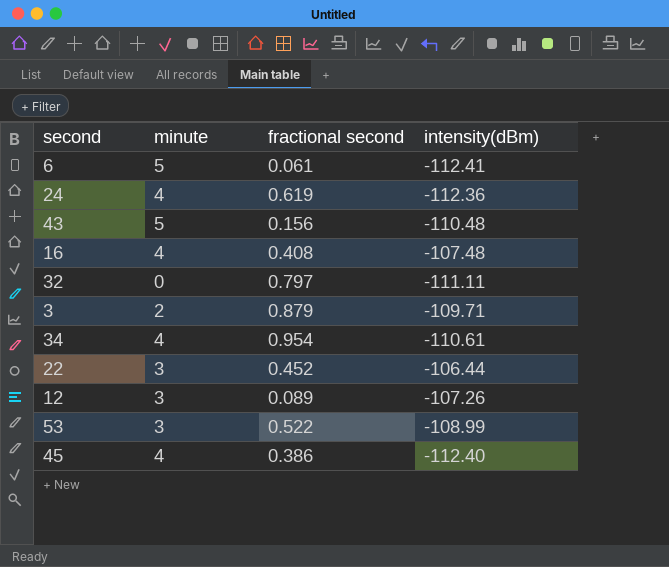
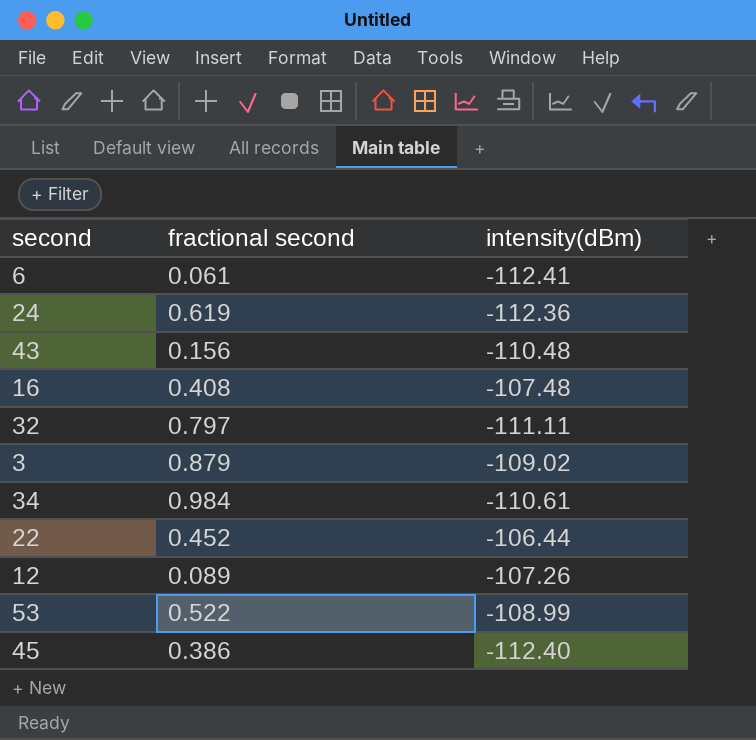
column minute | position: 2 -> none
3 | intensity(dBm): -109.71 -> -109.02
34 | fractional second: 0.954 -> 0.984

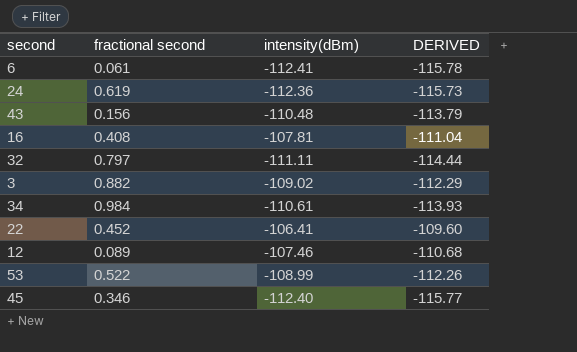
column DERIVED | formula: none -> [intensity(dBm)] * 1.03
16 | intensity(dBm): -107.48 -> -107.81
3 | fractional second: 0.879 -> 0.882
22 | intensity(dBm): -106.44 -> -106.41
12 | intensity(dBm): -107.26 -> -107.46
45 | fractional second: 0.386 -> 0.346

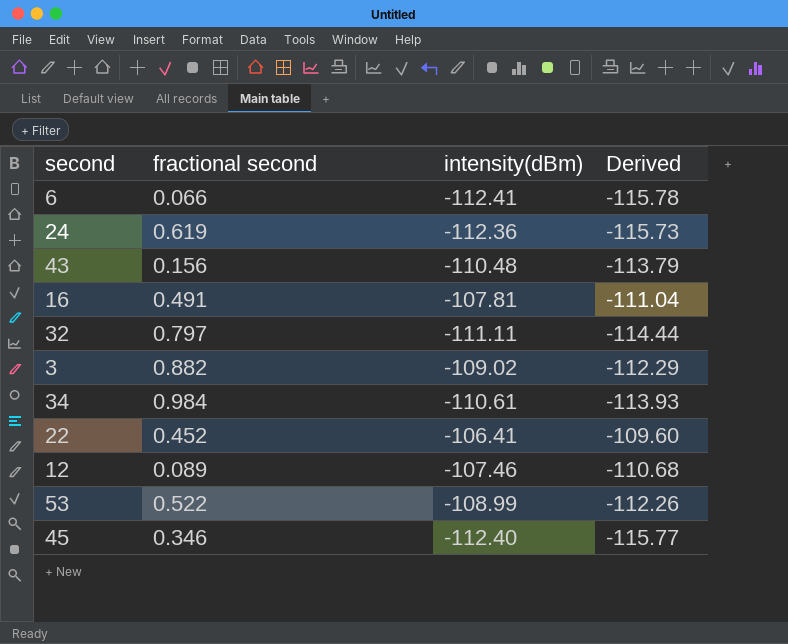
column name: DERIVED -> Derived
6 | fractional second: 0.061 -> 0.066
16 | fractional second: 0.408 -> 0.491

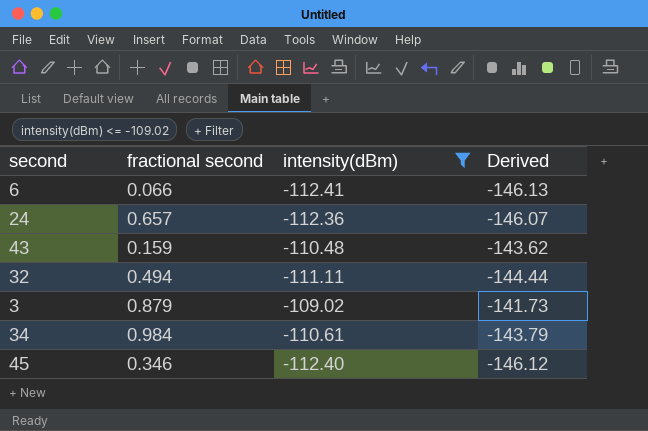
filter: none -> intensity(dBm) <= -109.02
column Derived | formula: [intensity(dBm)] * 1.03 -> [intensity(dBm)] * 1.3
24 | fractional second: 0.619 -> 0.657
43 | fractional second: 0.156 -> 0.159
32 | fractional second: 0.797 -> 0.494
3 | fractional second: 0.882 -> 0.879

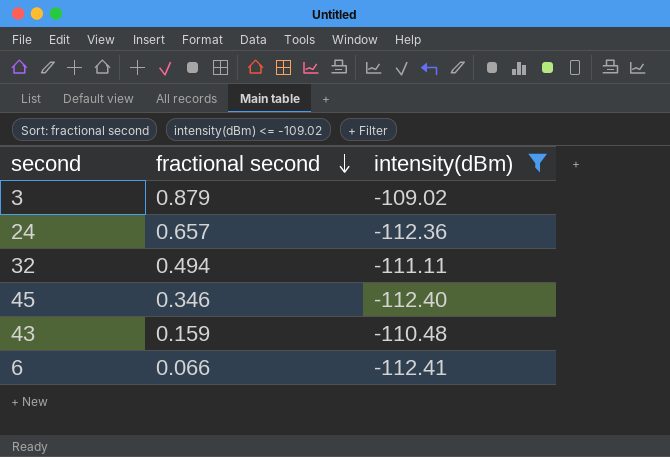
row order: none -> fractional second descending
column Derived | formula: [intensity(dBm)] * 1.3 -> none
row 34: 0.984 | -110.61 | -143.79 -> none

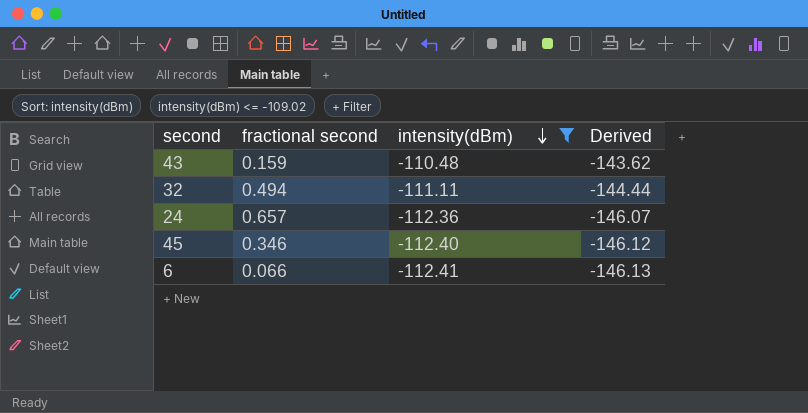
row order: fractional second descending -> intensity(dBm) descending
column Derived | formula: none -> [intensity(dBm)] * 1.3
row 3: 0.879 | -109.02 -> none

